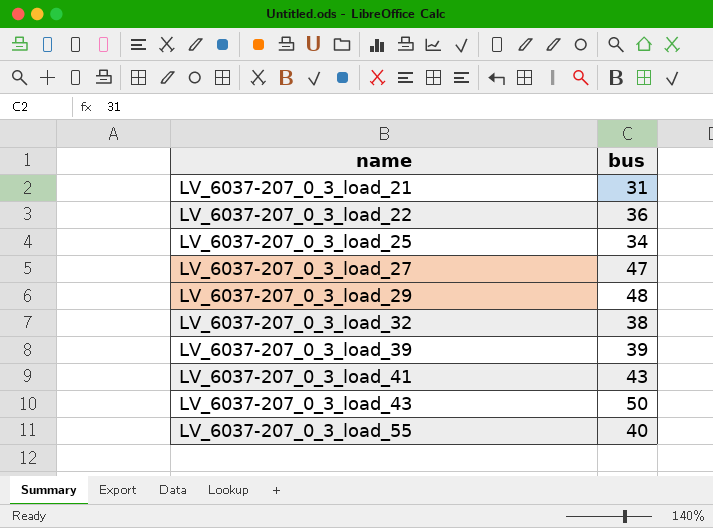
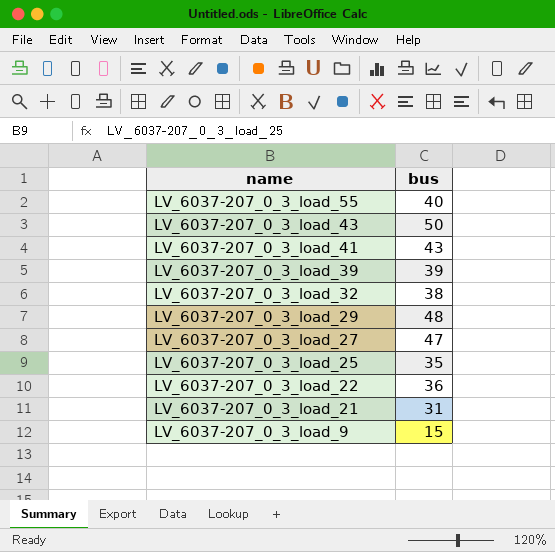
row order: name ascending -> name descending
LV_6037-207_0_3_load_25 | bus: 34 -> 35
row LV_6037-207_0_3_load_9: none -> 15

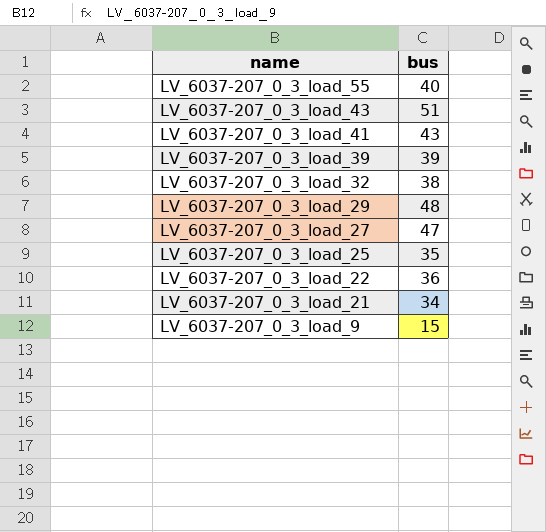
LV_6037-207_0_3_load_43 | bus: 50 -> 51
LV_6037-207_0_3_load_21 | bus: 31 -> 34

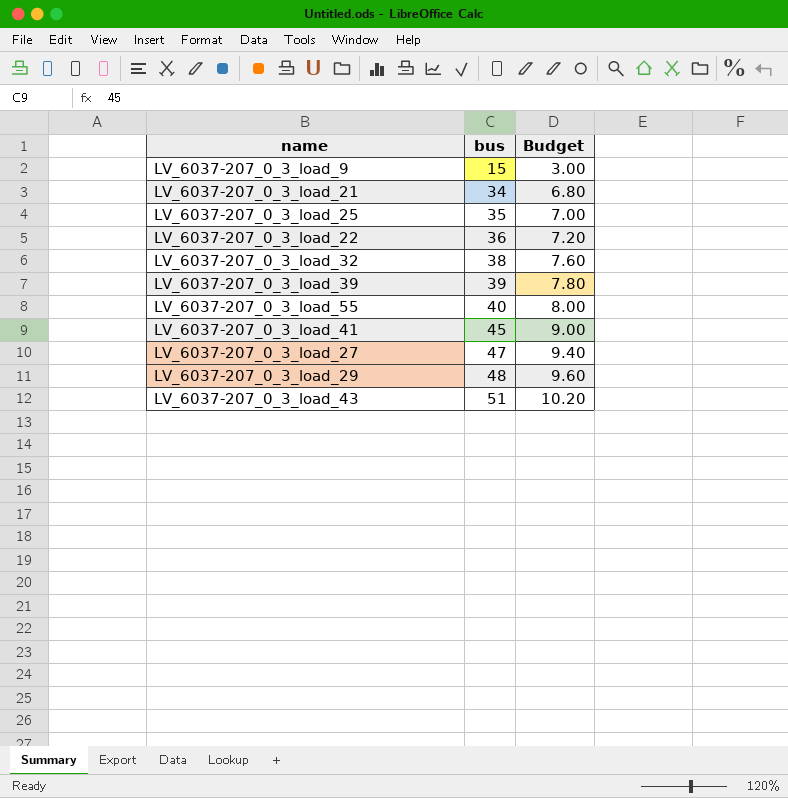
row order: name descending -> bus ascending
column Budget | formula: none -> [bus] * 0.2
LV_6037-207_0_3_load_41 | bus: 43 -> 45

